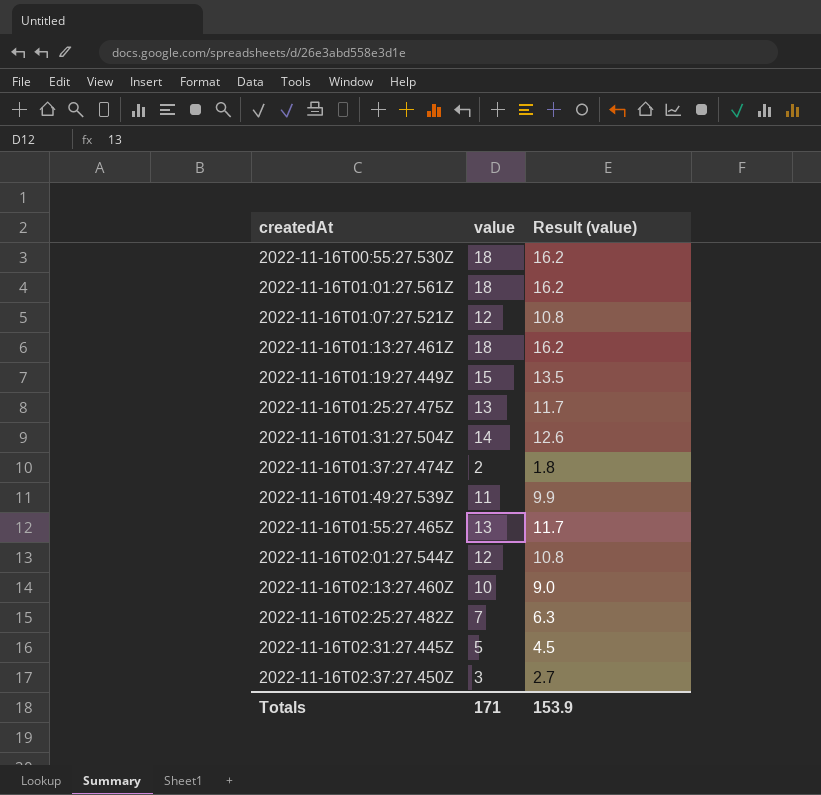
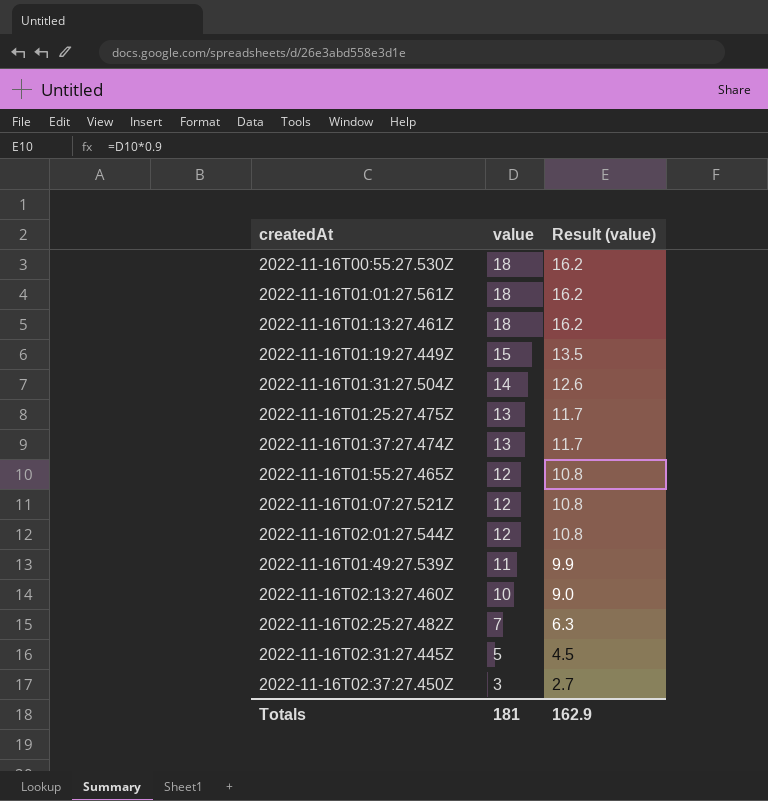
row order: createdAt ascending -> value descending
2022-11-16T01:37:27.474Z | value: 2 -> 13
2022-11-16T01:37:27.474Z | Result (value): 1.8 -> 11.7
2022-11-16T01:55:27.465Z | value: 13 -> 12
2022-11-16T01:55:27.465Z | Result (value): 11.7 -> 10.8
Totals | value: 171 -> 181
Totals | Result (value): 153.9 -> 162.9

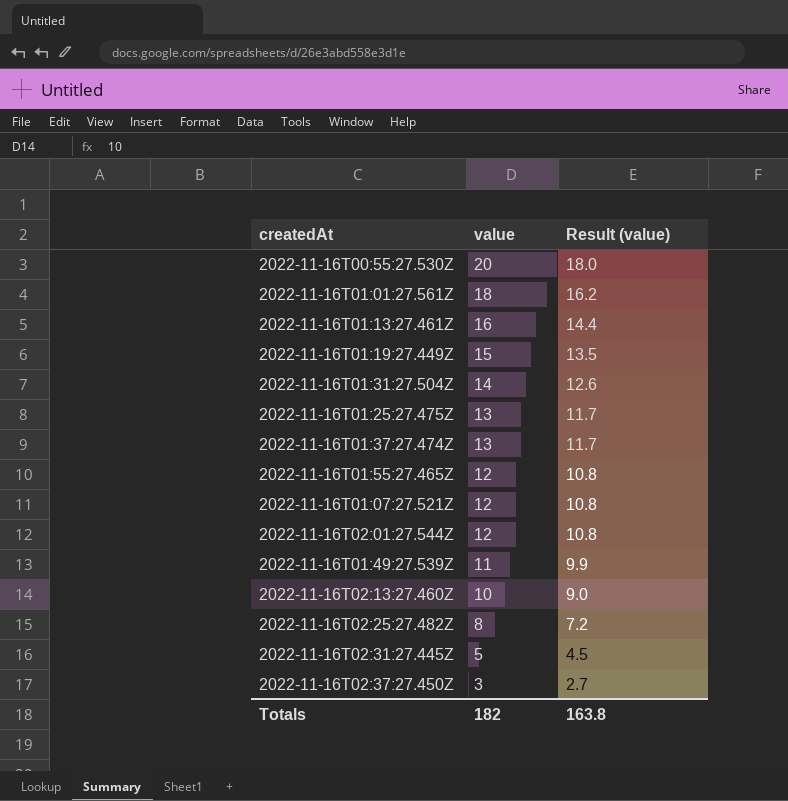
2022-11-16T00:55:27.530Z | value: 18 -> 20
2022-11-16T00:55:27.530Z | Result (value): 16.2 -> 18.0
2022-11-16T01:13:27.461Z | value: 18 -> 16
2022-11-16T01:13:27.461Z | Result (value): 16.2 -> 14.4
2022-11-16T02:25:27.482Z | value: 7 -> 8
2022-11-16T02:25:27.482Z | Result (value): 6.3 -> 7.2
Totals | value: 181 -> 182
Totals | Result (value): 162.9 -> 163.8

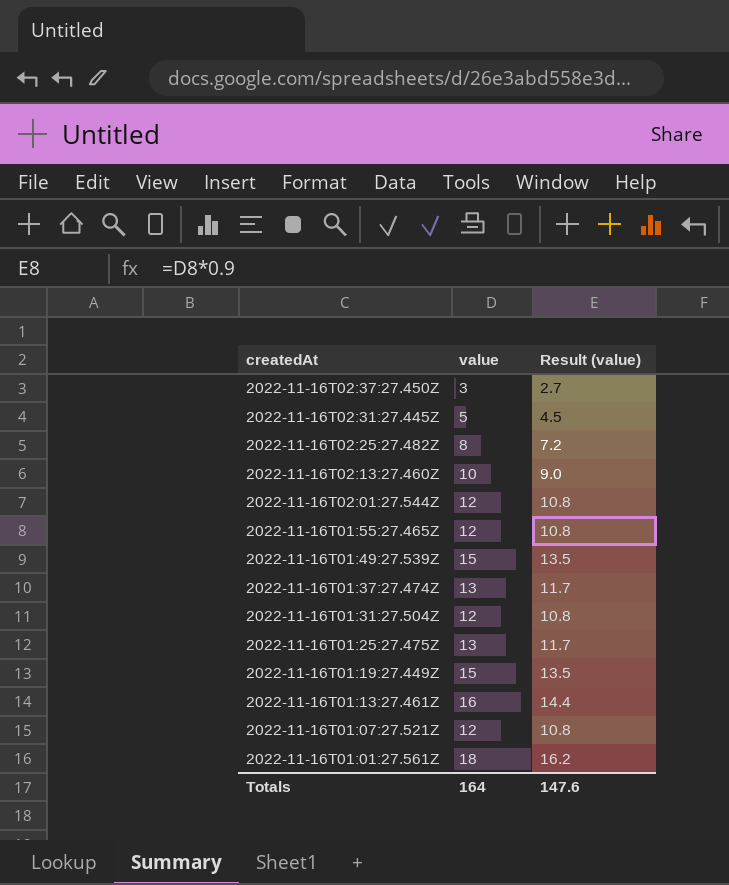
row order: value descending -> createdAt descending
row 2022-11-16T00:55:27.530Z: 20 | 18.0 -> none
2022-11-16T01:49:27.539Z | value: 11 -> 15
2022-11-16T01:49:27.539Z | Result (value): 9.9 -> 13.5
2022-11-16T01:31:27.504Z | value: 14 -> 12
2022-11-16T01:31:27.504Z | Result (value): 12.6 -> 10.8
Totals | value: 182 -> 164
Totals | Result (value): 163.8 -> 147.6

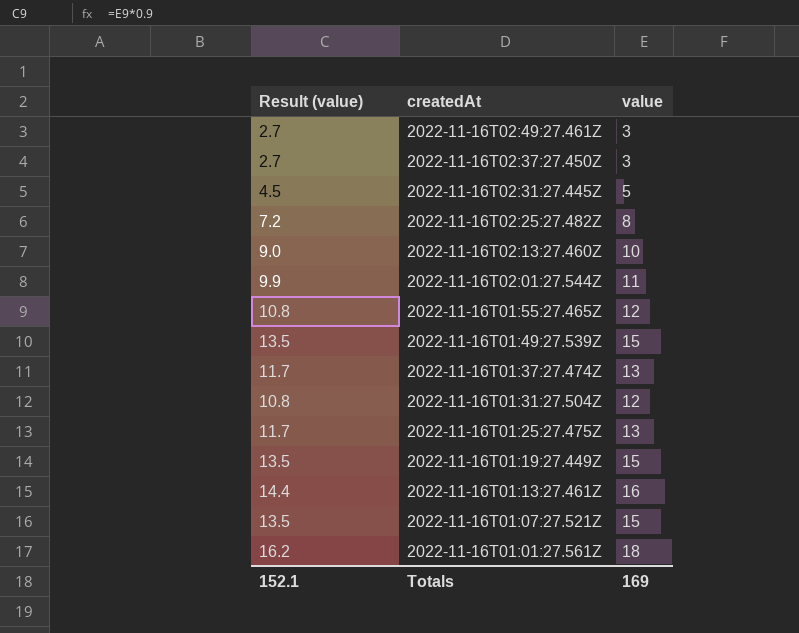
column Result (value) | position: 3 -> 1
row 2022-11-16T02:49:27.461Z: none -> 2.7 | 3
2022-11-16T02:01:27.544Z | Result (value): 10.8 -> 9.9
2022-11-16T02:01:27.544Z | value: 12 -> 11
2022-11-16T01:07:27.521Z | Result (value): 10.8 -> 13.5
2022-11-16T01:07:27.521Z | value: 12 -> 15
Totals | Result (value): 147.6 -> 152.1
Totals | value: 164 -> 169

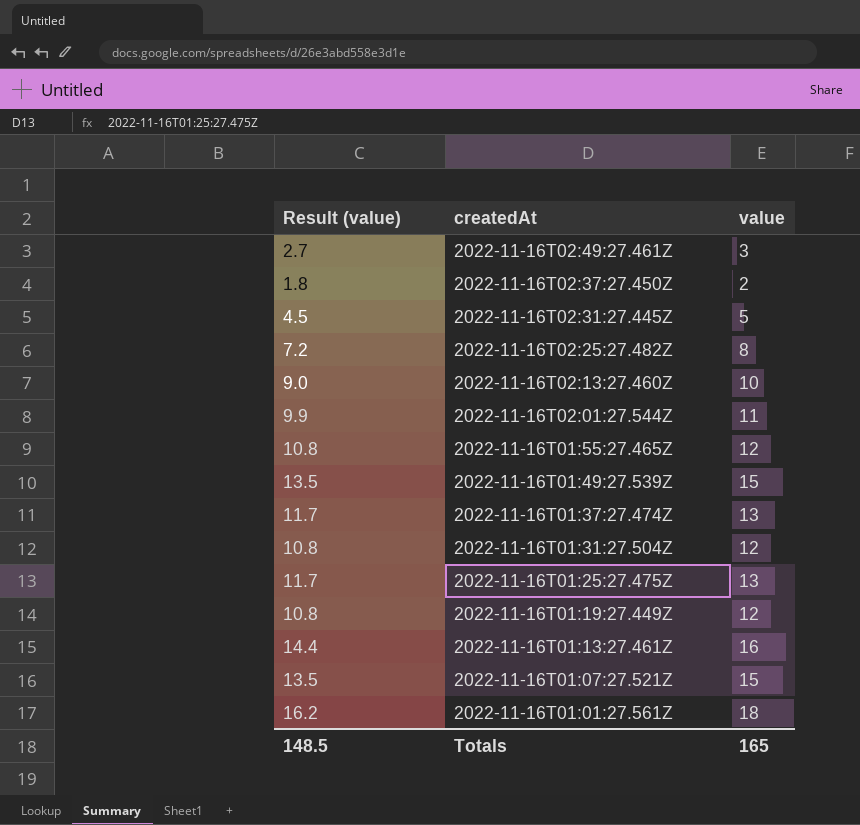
2022-11-16T02:37:27.450Z | Result (value): 2.7 -> 1.8
2022-11-16T02:37:27.450Z | value: 3 -> 2
2022-11-16T01:19:27.449Z | Result (value): 13.5 -> 10.8
2022-11-16T01:19:27.449Z | value: 15 -> 12
Totals | Result (value): 152.1 -> 148.5
Totals | value: 169 -> 165

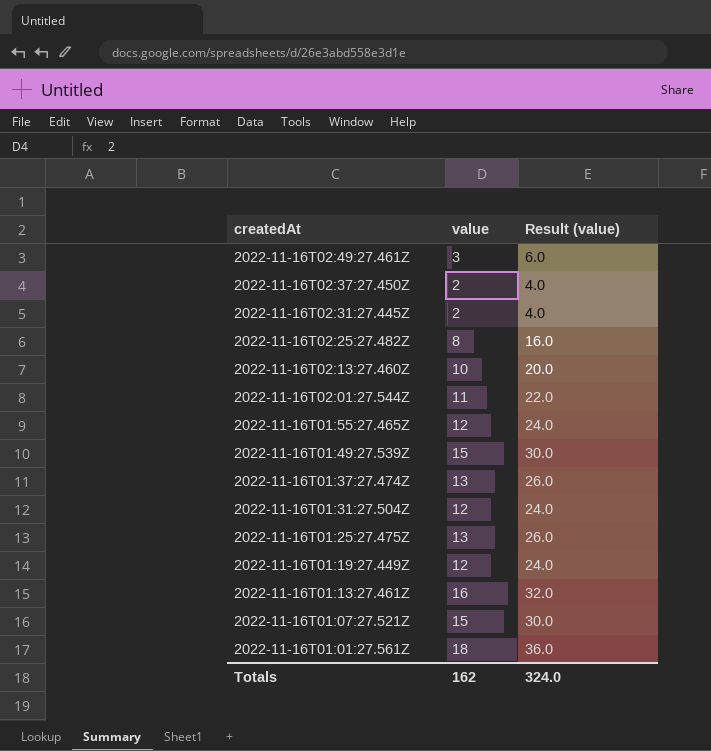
column Result (value) | formula: [value] * 0.9 -> [value] * 2
column Result (value) | position: 1 -> 3
2022-11-16T02:31:27.445Z | value: 5 -> 2
Totals | value: 165 -> 162
Totals | Result (value): 148.5 -> 324.0

